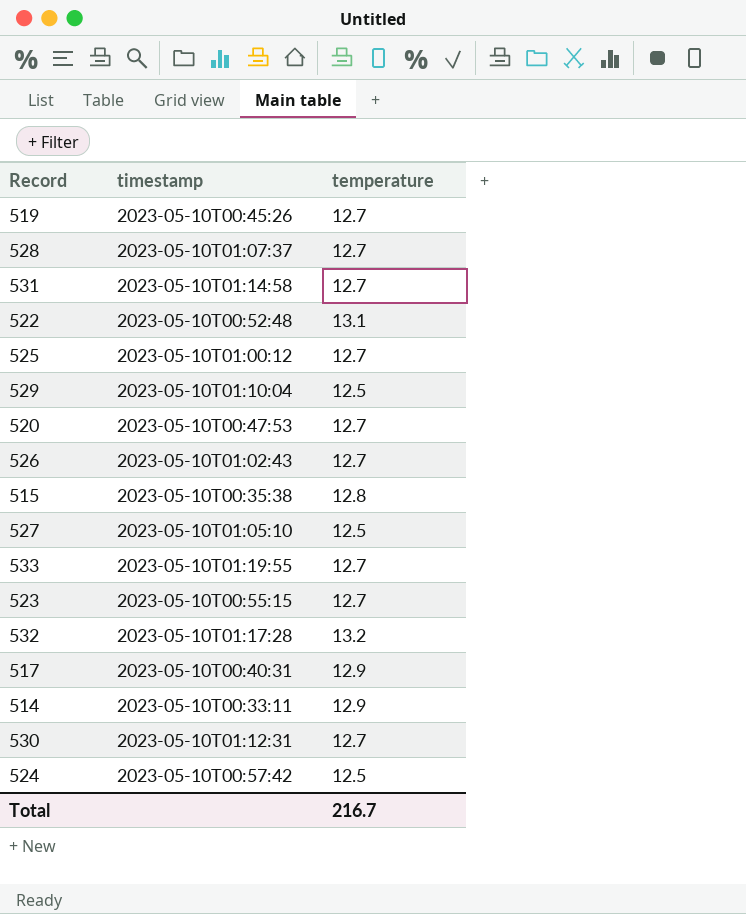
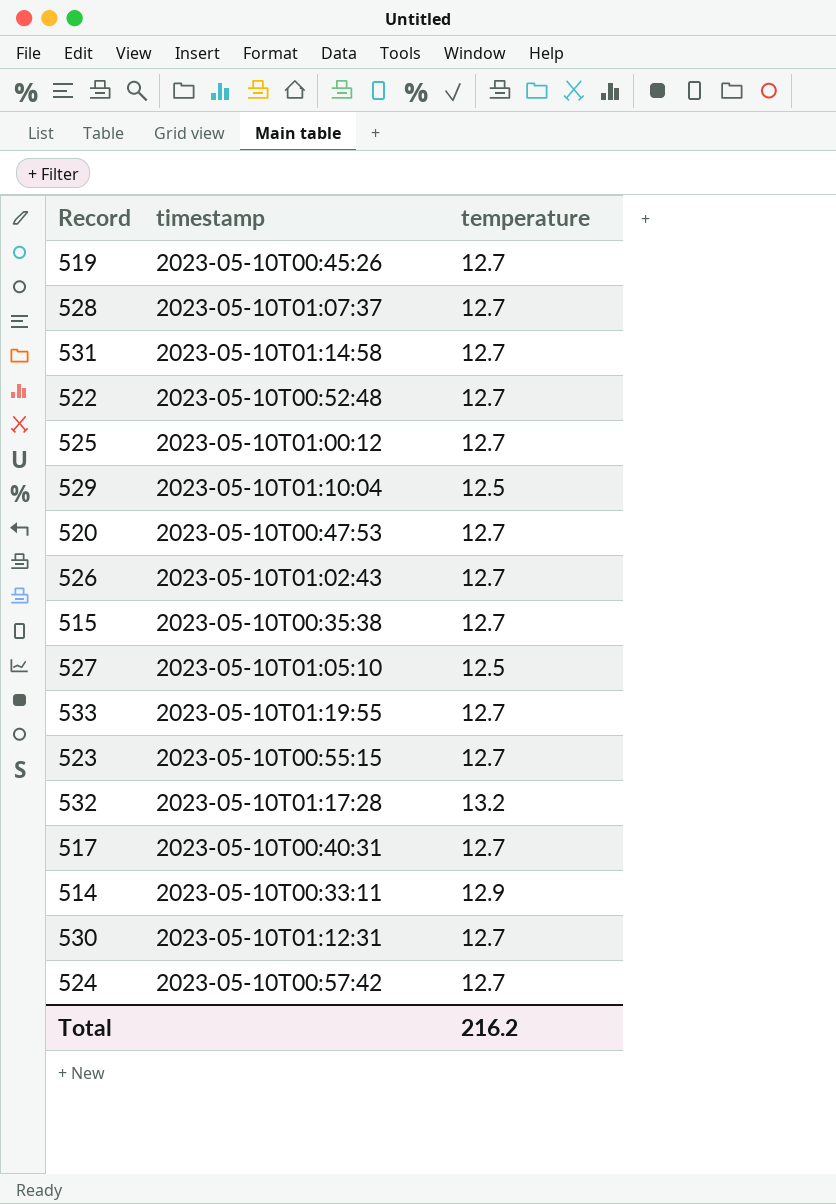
522 | temperature: 13.1 -> 12.7
515 | temperature: 12.8 -> 12.7
517 | temperature: 12.9 -> 12.7
524 | temperature: 12.5 -> 12.7
Total | temperature: 216.7 -> 216.2

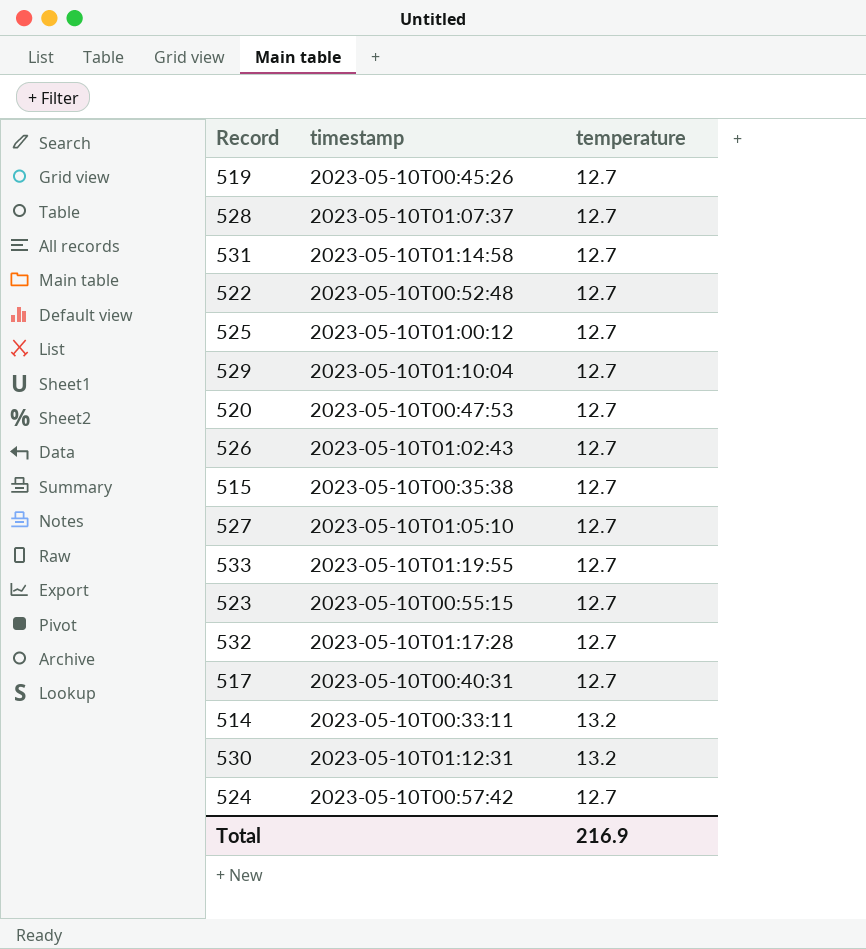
529 | temperature: 12.5 -> 12.7
527 | temperature: 12.5 -> 12.7
532 | temperature: 13.2 -> 12.7
514 | temperature: 12.9 -> 13.2
530 | temperature: 12.7 -> 13.2
Total | temperature: 216.2 -> 216.9

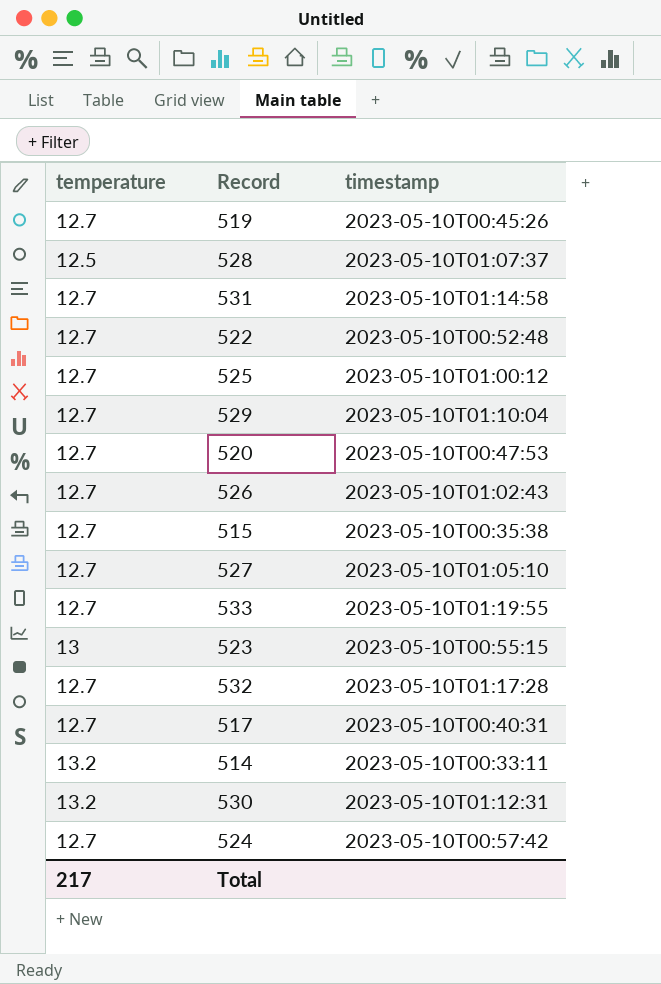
column temperature | position: 3 -> 1
528 | temperature: 12.7 -> 12.5
523 | temperature: 12.7 -> 13
Total | temperature: 216.9 -> 217

